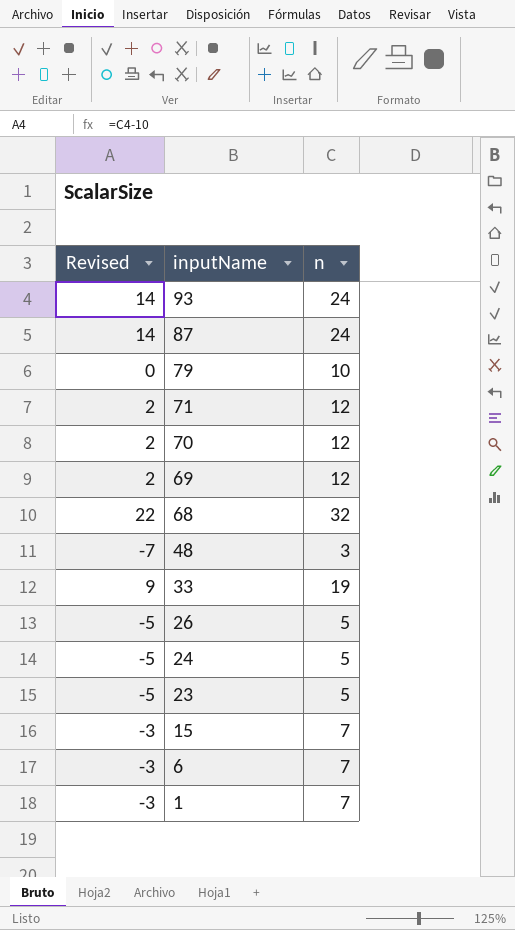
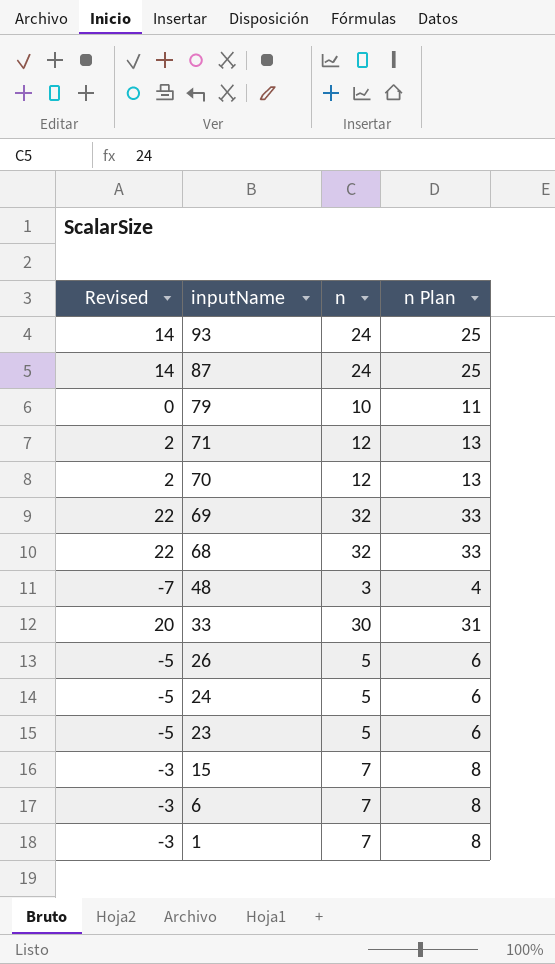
column n Plan | formula: none -> [n] + 1
69 | Revised: 2 -> 22
69 | n: 12 -> 32
33 | Revised: 9 -> 20
33 | n: 19 -> 30

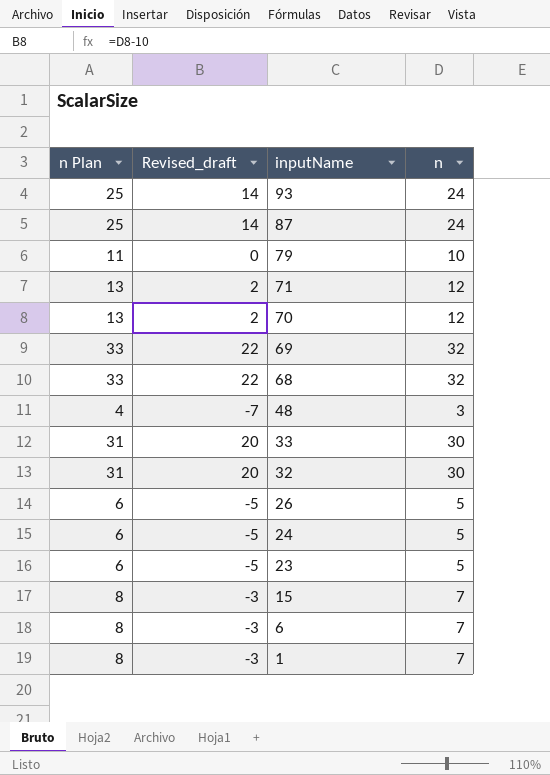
column n Plan | position: 4 -> 1
column name: Revised -> Revised_draft
row 32: none -> 31 | 20 | 30

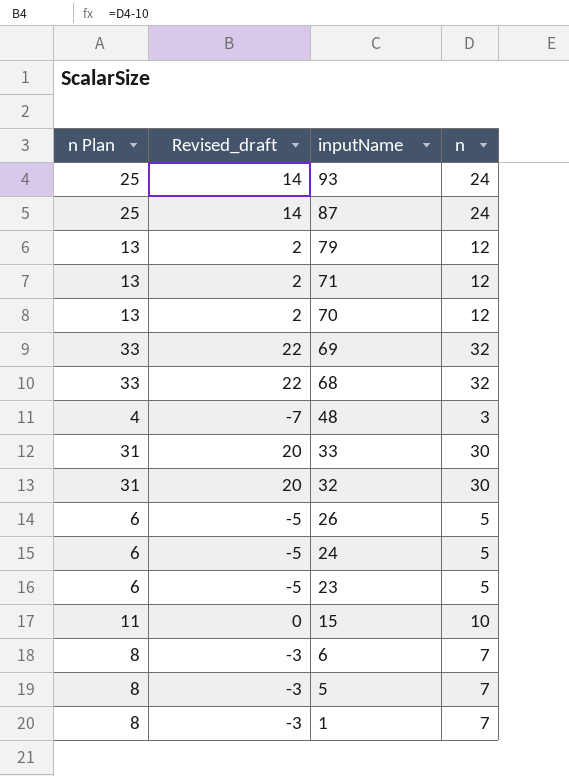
79 | n Plan: 11 -> 13
79 | Revised_draft: 0 -> 2
79 | n: 10 -> 12
15 | n Plan: 8 -> 11
15 | Revised_draft: -3 -> 0
15 | n: 7 -> 10
row 5: none -> 8 | -3 | 7

